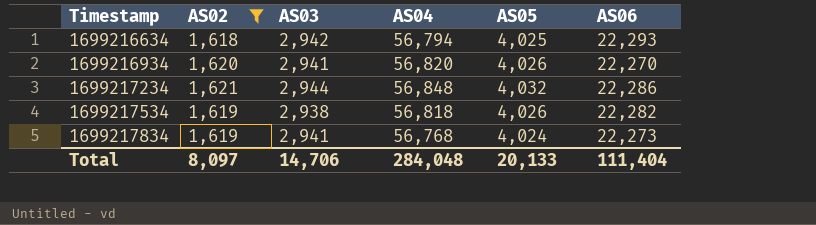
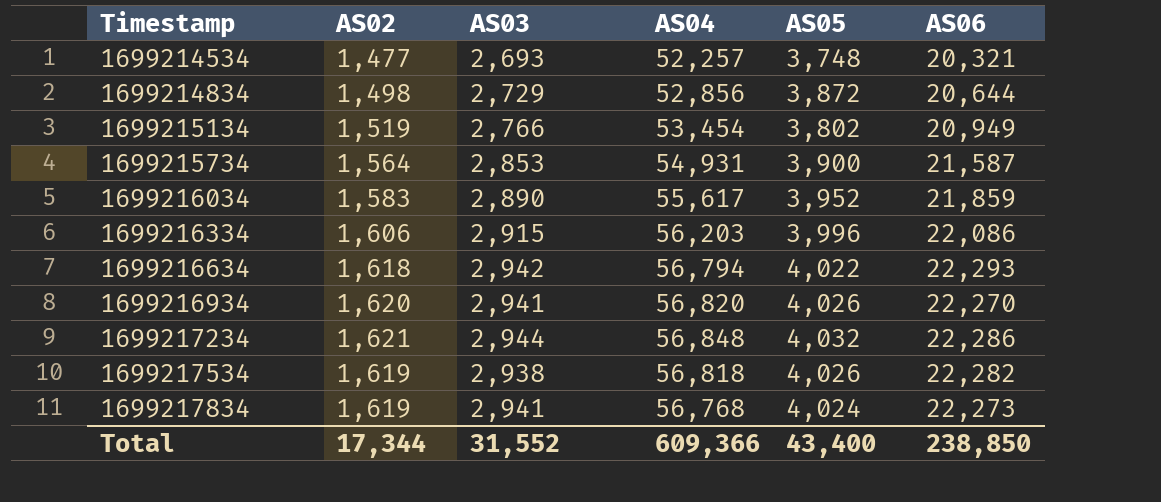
filter: AS02 >= 1,618 -> none
1699216634 | AS05: 4,025 -> 4,022
Total | AS02: 8,097 -> 17,344
Total | AS03: 14,706 -> 31,552
Total | AS04: 284,048 -> 609,366
Total | AS05: 20,133 -> 43,400
Total | AS06: 111,404 -> 238,850

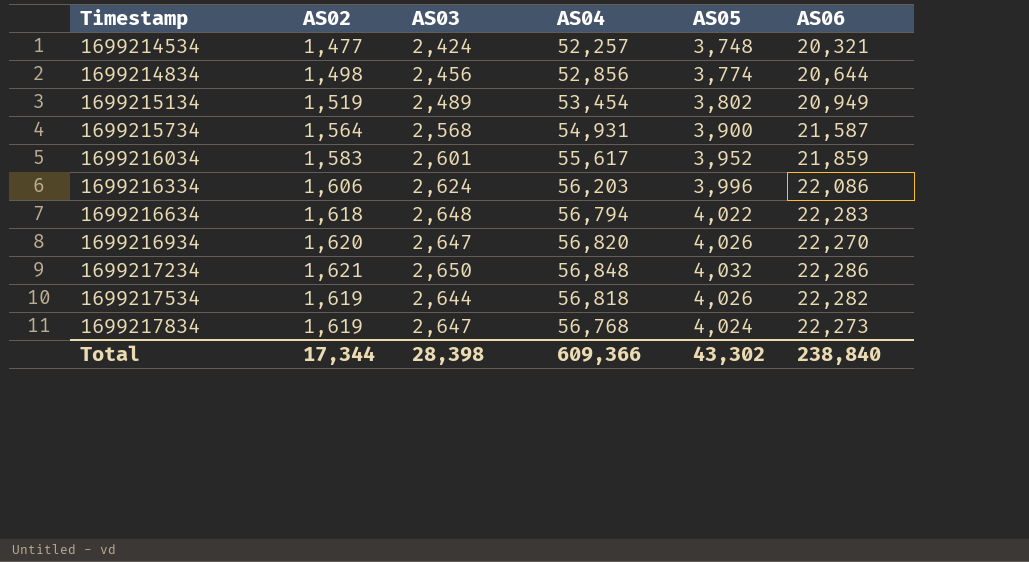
1699214534 | AS03: 2,693 -> 2,424
1699214834 | AS03: 2,729 -> 2,456
1699214834 | AS05: 3,872 -> 3,774
1699215134 | AS03: 2,766 -> 2,489
1699215734 | AS03: 2,853 -> 2,568
1699216034 | AS03: 2,890 -> 2,601
1699216334 | AS03: 2,915 -> 2,624
1699216634 | AS03: 2,942 -> 2,648
1699216634 | AS06: 22,293 -> 22,283
1699216934 | AS03: 2,941 -> 2,647
1699217234 | AS03: 2,944 -> 2,650
1699217534 | AS03: 2,938 -> 2,644
1699217834 | AS03: 2,941 -> 2,647
Total | AS03: 31,552 -> 28,398
Total | AS05: 43,400 -> 43,302
Total | AS06: 238,850 -> 238,840

